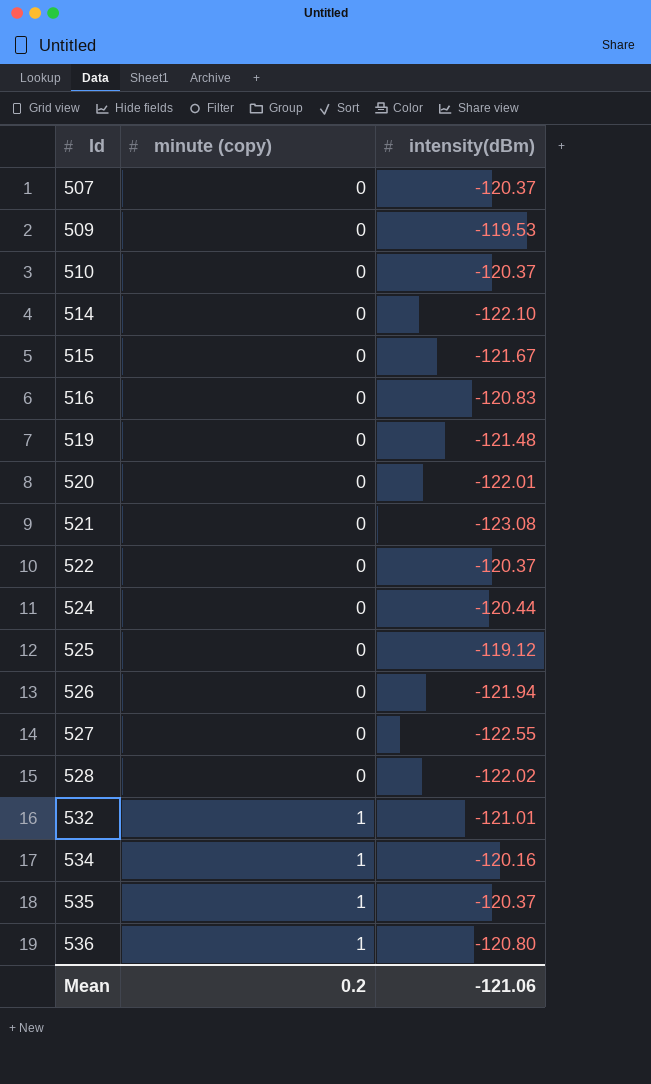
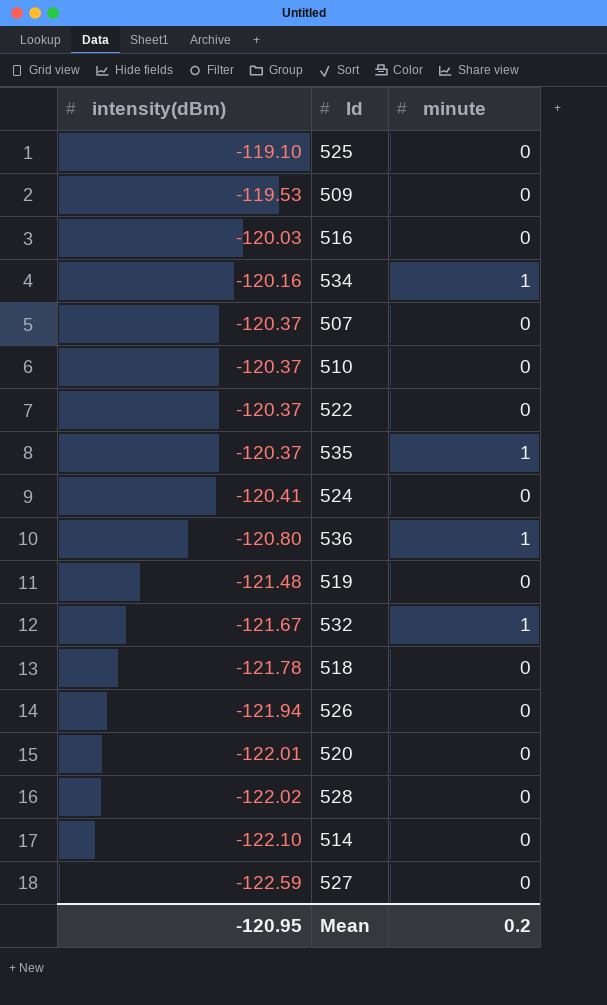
row order: Id ascending -> intensity(dBm) descending
column intensity(dBm) | position: 3 -> 1
column name: minute (copy) -> minute
row 515: 0 | -121.67 -> none
row 521: 0 | -123.08 -> none
525 | intensity(dBm): -119.12 -> -119.10
516 | intensity(dBm): -120.83 -> -120.03
524 | intensity(dBm): -120.44 -> -120.41
532 | intensity(dBm): -121.01 -> -121.67
row 518: none -> -121.78 | 0
527 | intensity(dBm): -122.55 -> -122.59
Mean | intensity(dBm): -121.06 -> -120.95

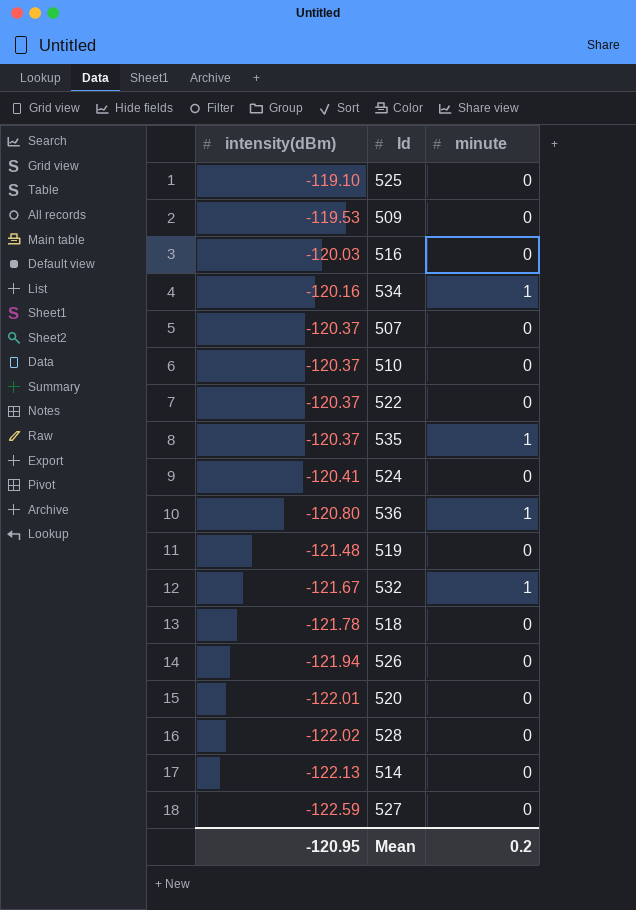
514 | intensity(dBm): -122.10 -> -122.13

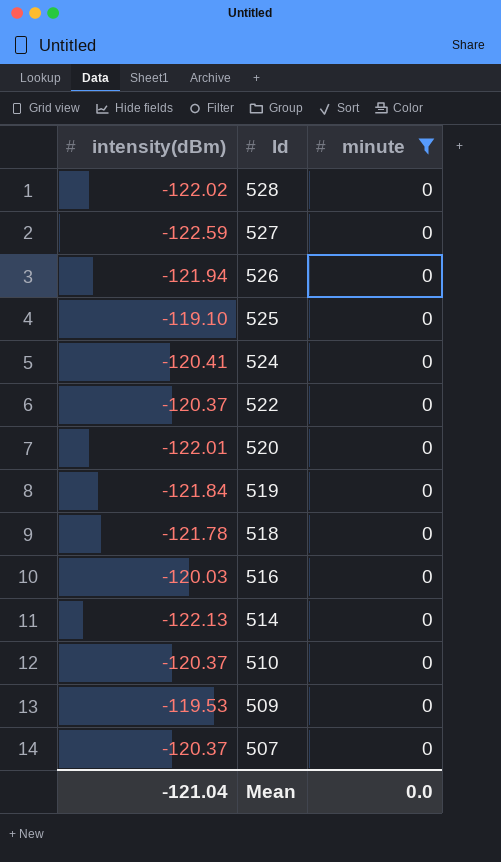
filter: none -> minute = 0
row order: intensity(dBm) descending -> Id descending
519 | intensity(dBm): -121.48 -> -121.84
Mean | intensity(dBm): -120.95 -> -121.04
Mean | minute: 0.2 -> 0.0

